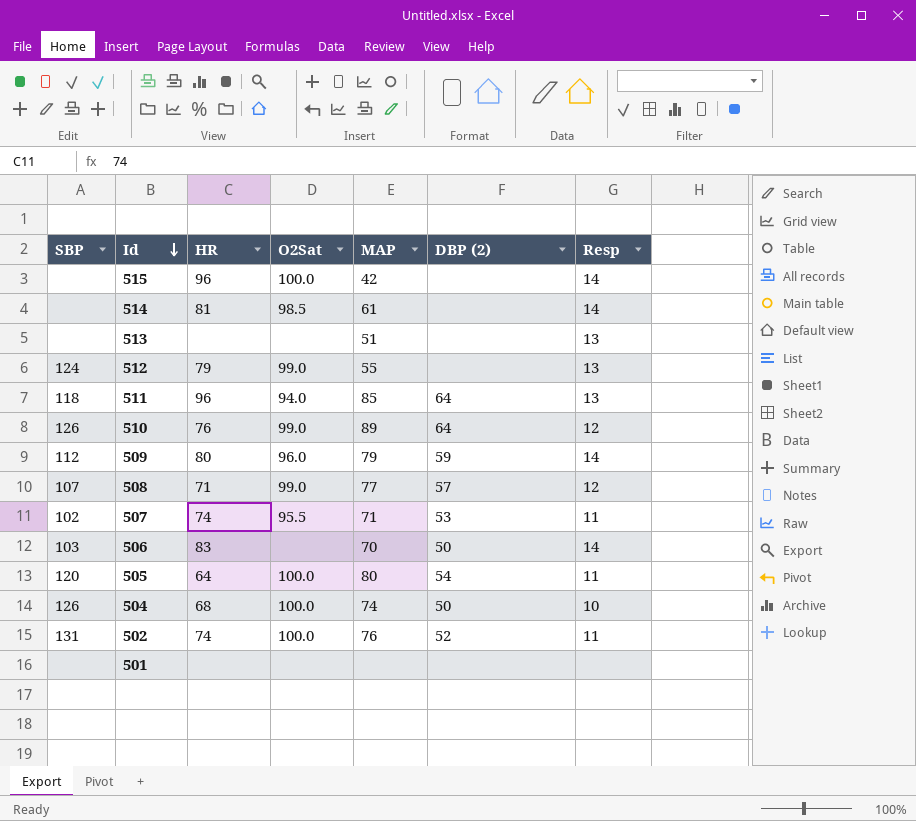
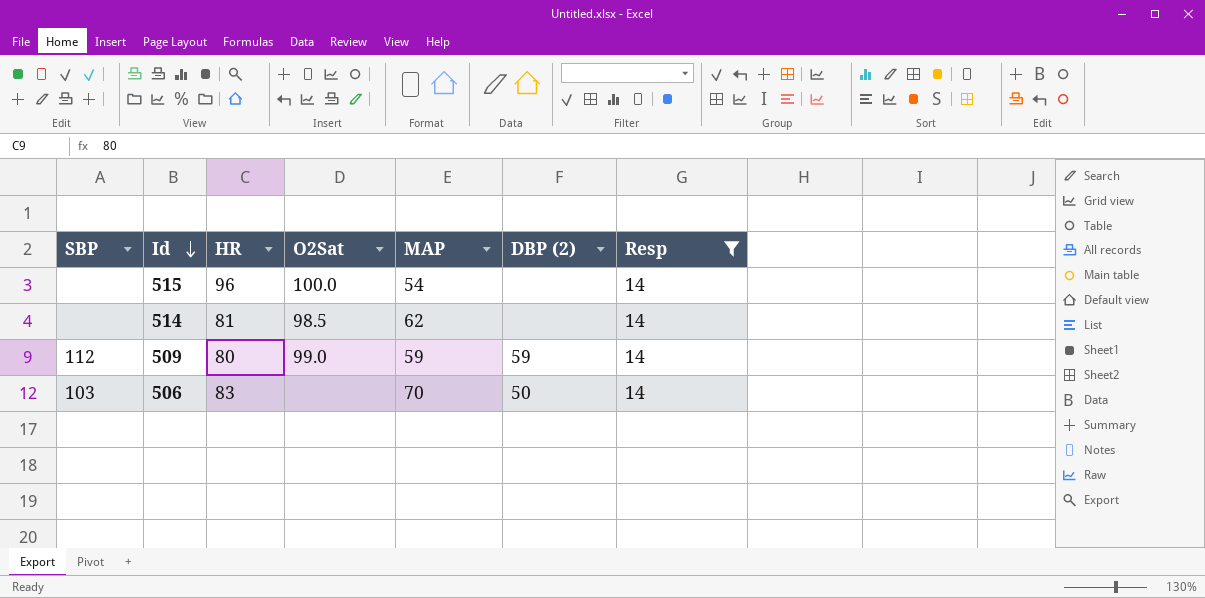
filter: none -> Resp = 14
515 | MAP: 42 -> 54
514 | MAP: 61 -> 62
509 | O2Sat: 96.0 -> 99.0
509 | MAP: 79 -> 59

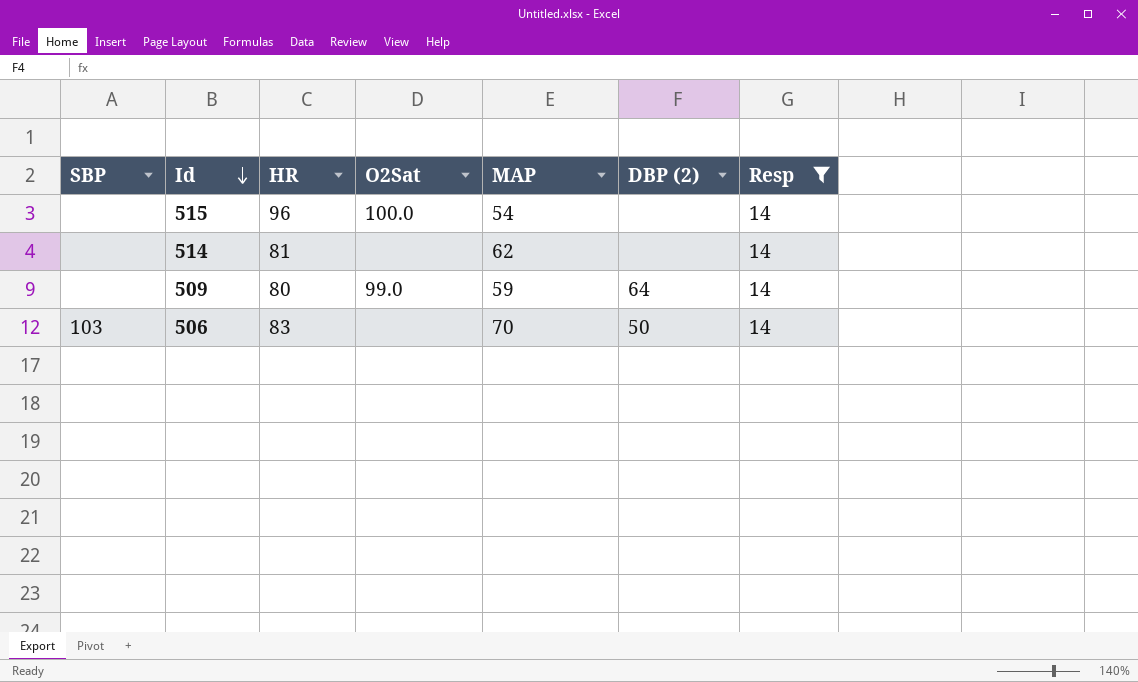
514 | O2Sat: 98.5 -> none
509 | SBP: 112 -> none
509 | DBP (2): 59 -> 64

